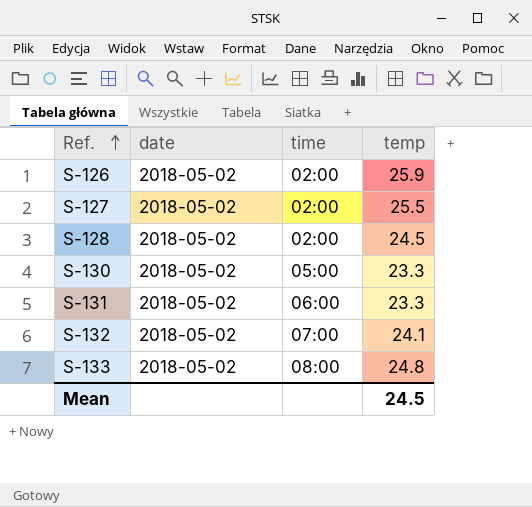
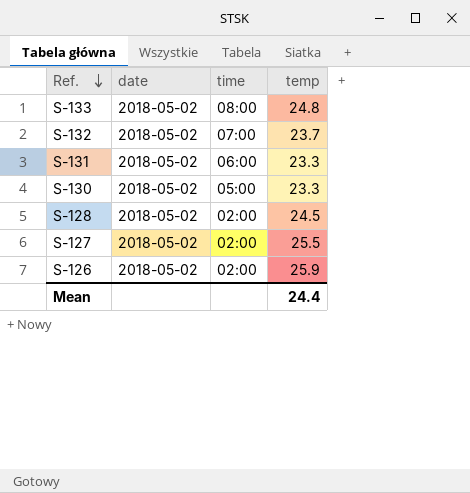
row order: Ref. ascending -> Ref. descending
S-132 | temp: 24.1 -> 23.7
Mean | temp: 24.5 -> 24.4

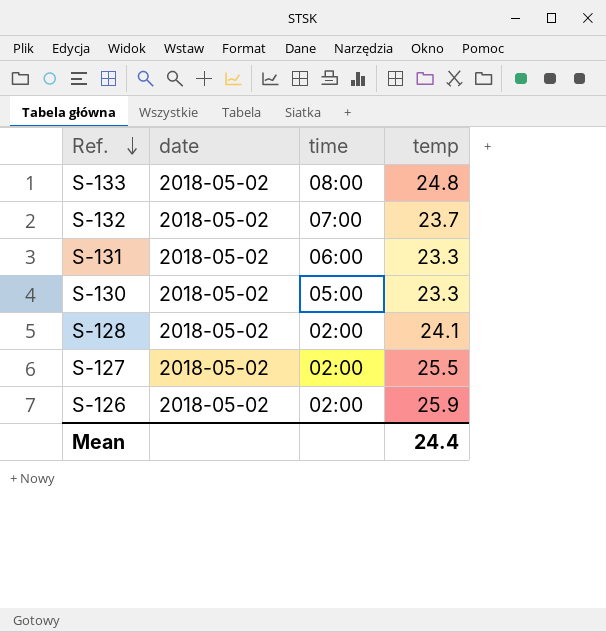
S-128 | temp: 24.5 -> 24.1

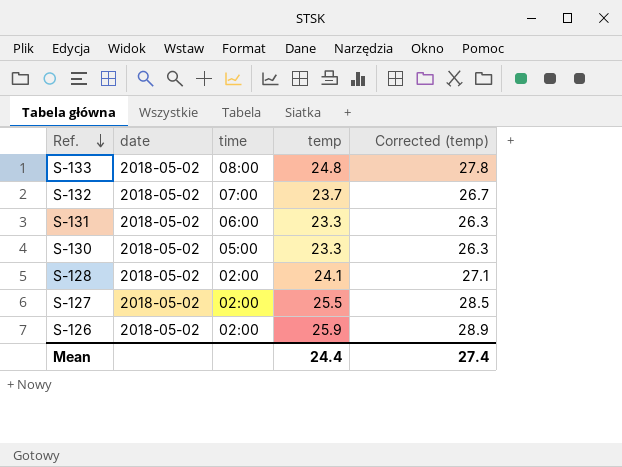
column Corrected (temp) | formula: none -> [temp] + 3

